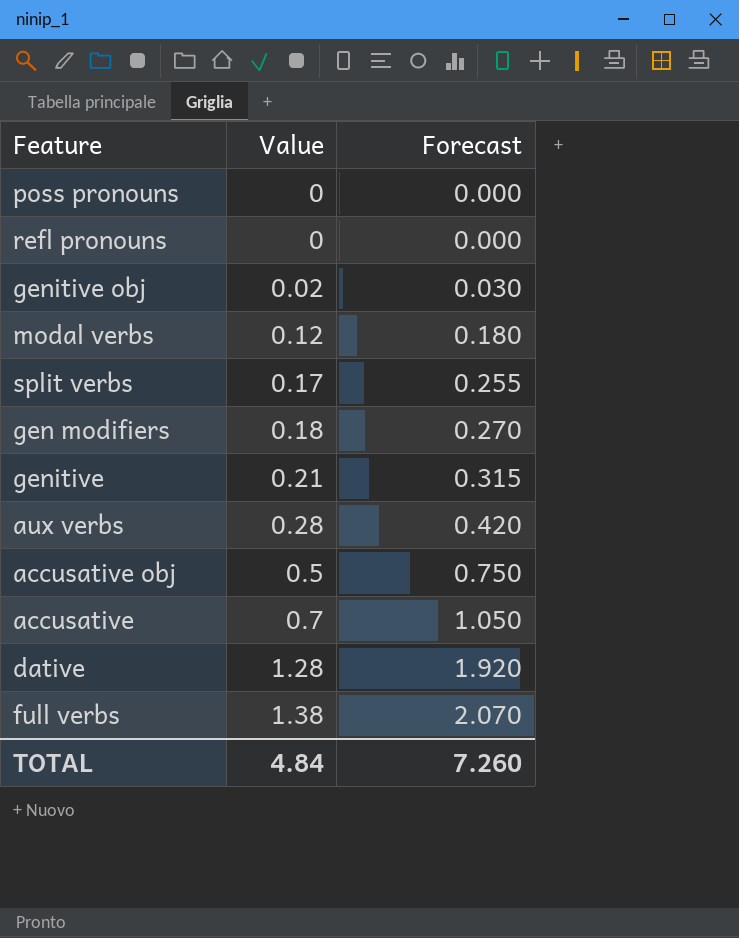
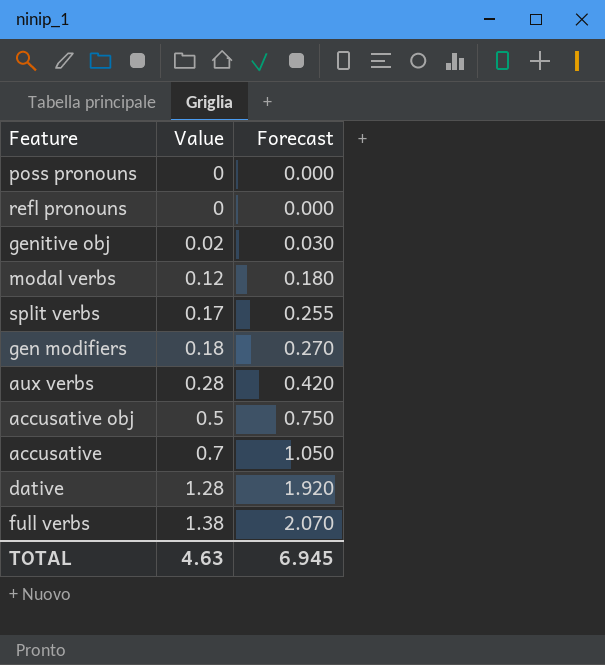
row genitive: 0.21 | 0.315 -> none
TOTAL | Value: 4.84 -> 4.63
TOTAL | Forecast: 7.260 -> 6.945

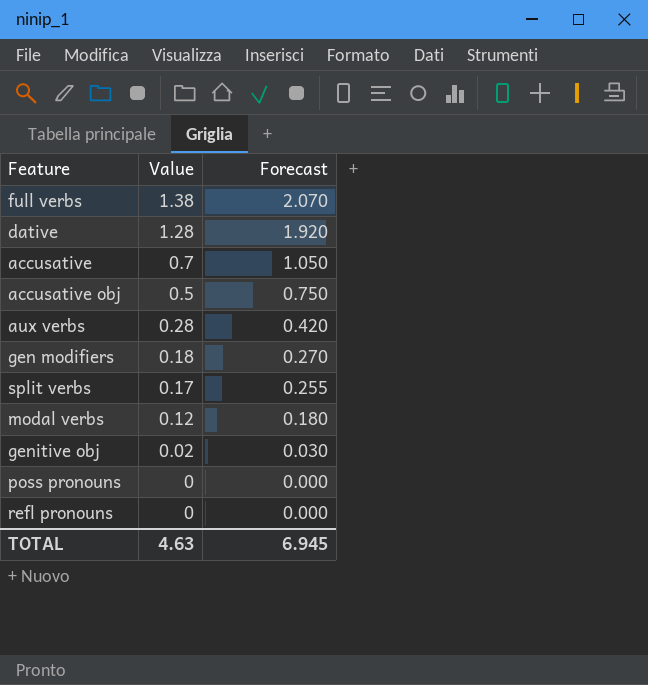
row order: Value ascending -> Value descending

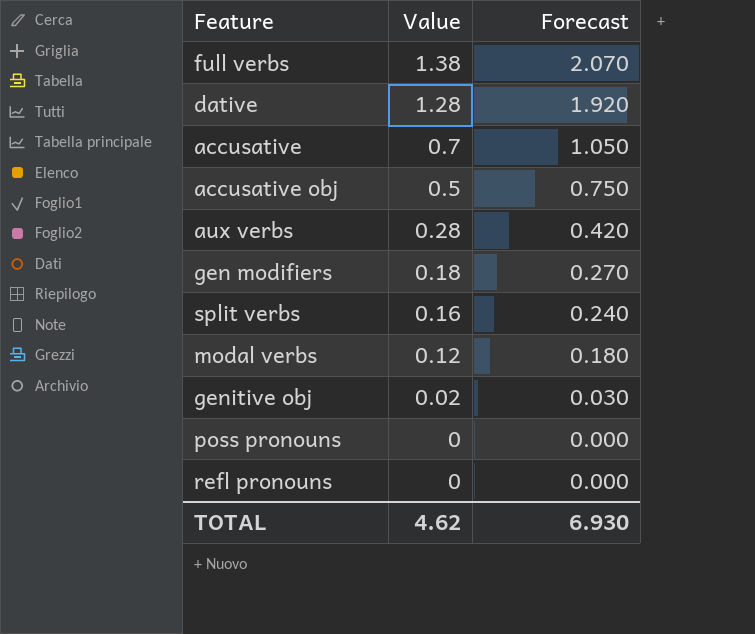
split verbs | Value: 0.17 -> 0.16
split verbs | Forecast: 0.255 -> 0.240
TOTAL | Value: 4.63 -> 4.62
TOTAL | Forecast: 6.945 -> 6.930

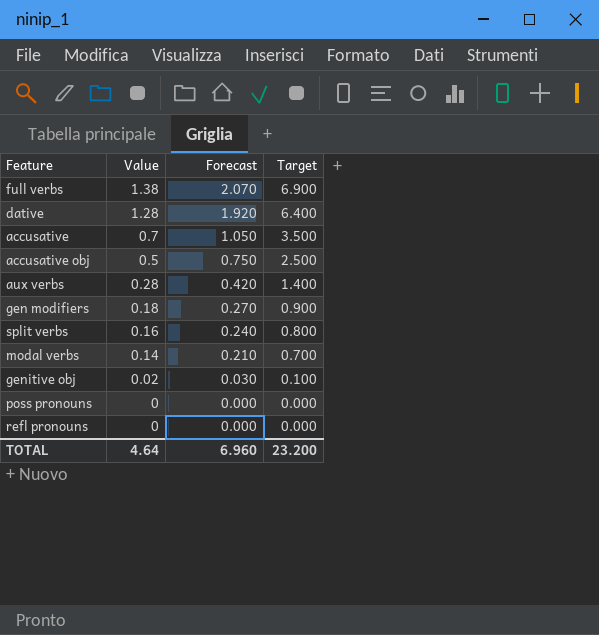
column Target | formula: none -> [Value] * 5
modal verbs | Value: 0.12 -> 0.14
modal verbs | Forecast: 0.180 -> 0.210
TOTAL | Value: 4.62 -> 4.64
TOTAL | Forecast: 6.930 -> 6.960

